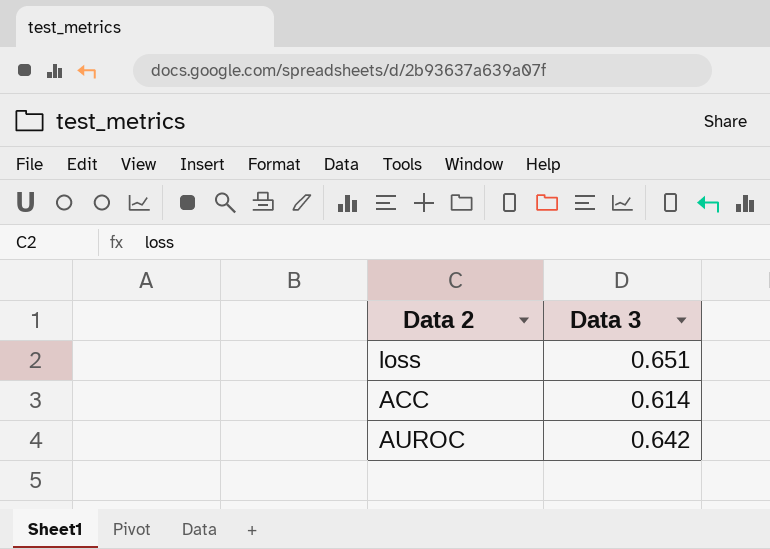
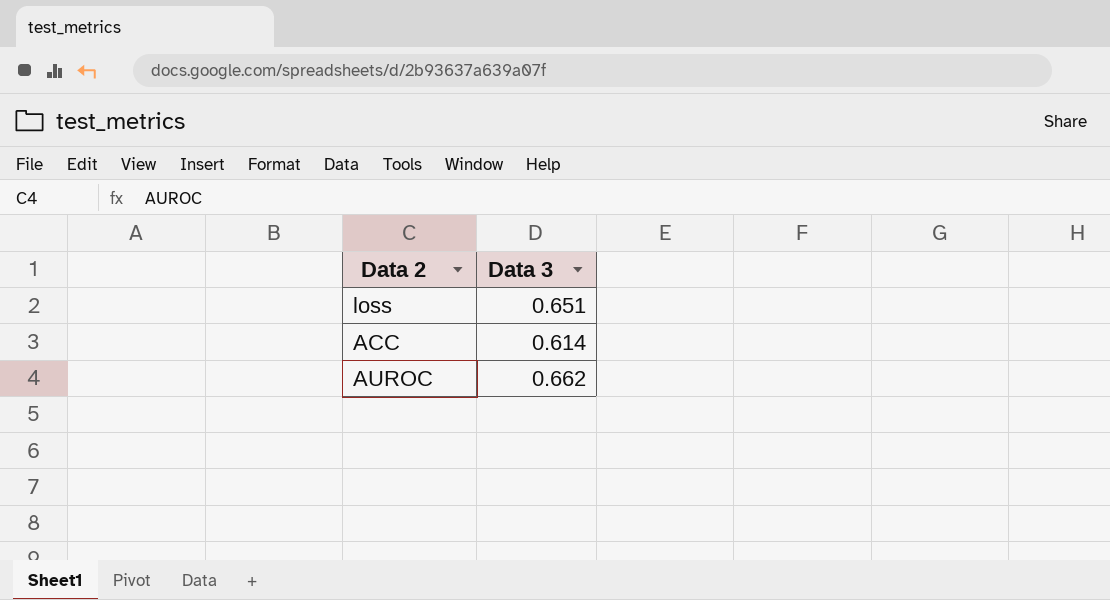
AUROC | Data 3: 0.642 -> 0.662

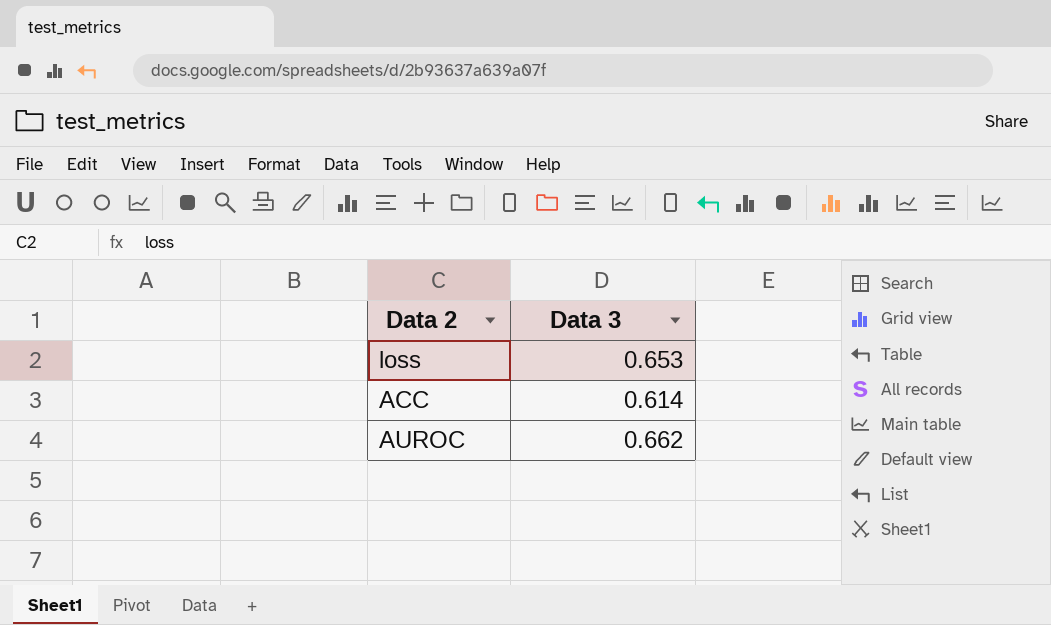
loss | Data 3: 0.651 -> 0.653

